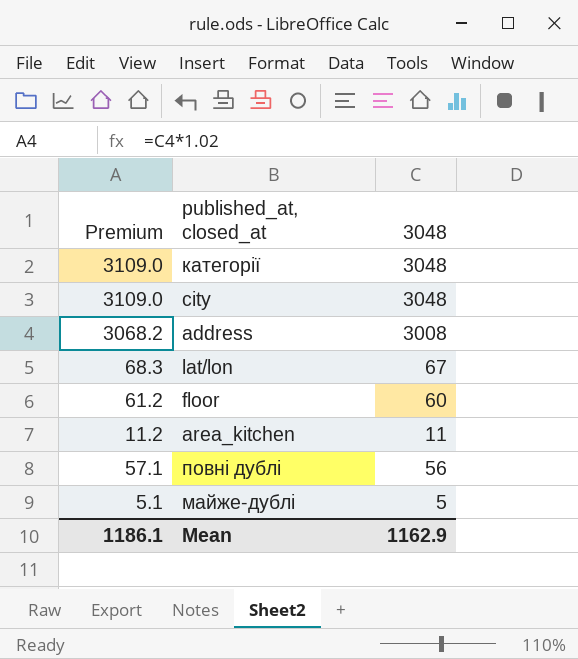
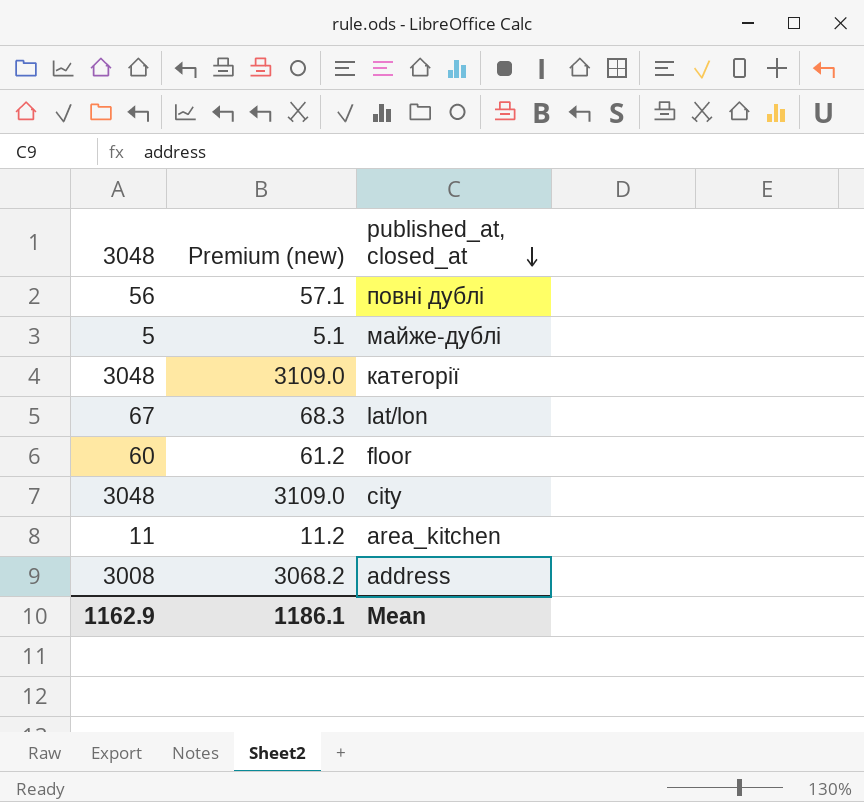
row order: none -> published_at, closed_at descending
column 3048 | position: 3 -> 1
column name: Premium -> Premium (new)

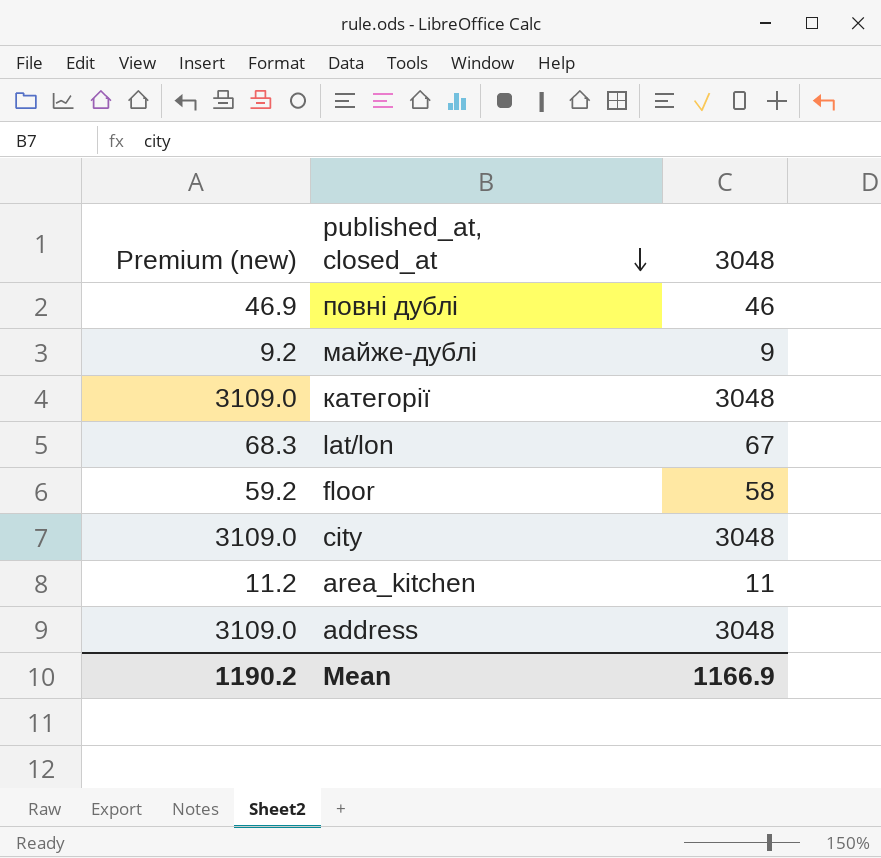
column 3048 | position: 1 -> 3
повні дублі | Premium (new): 57.1 -> 46.9
повні дублі | 3048: 56 -> 46
майже-дублі | Premium (new): 5.1 -> 9.2
майже-дублі | 3048: 5 -> 9
floor | Premium (new): 61.2 -> 59.2
floor | 3048: 60 -> 58
address | Premium (new): 3068.2 -> 3109.0
address | 3048: 3008 -> 3048
Mean | Premium (new): 1186.1 -> 1190.2
Mean | 3048: 1162.9 -> 1166.9

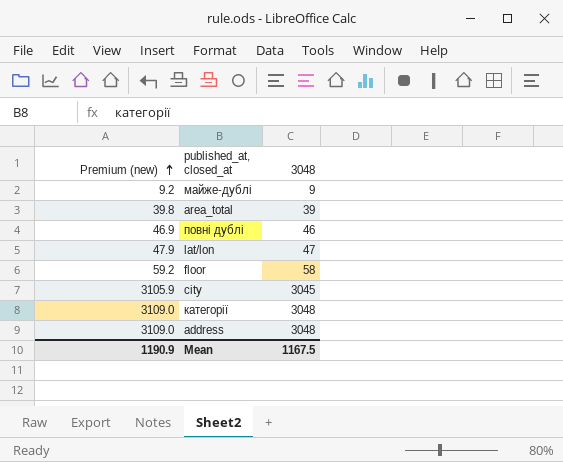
row order: published_at, closed_at descending -> Premium (new) ascending
row area_kitchen: 11.2 | 11 -> none
row area_total: none -> 39.8 | 39
lat/lon | Premium (new): 68.3 -> 47.9
lat/lon | 3048: 67 -> 47
city | Premium (new): 3109.0 -> 3105.9
city | 3048: 3048 -> 3045
Mean | Premium (new): 1190.2 -> 1190.9
Mean | 3048: 1166.9 -> 1167.5

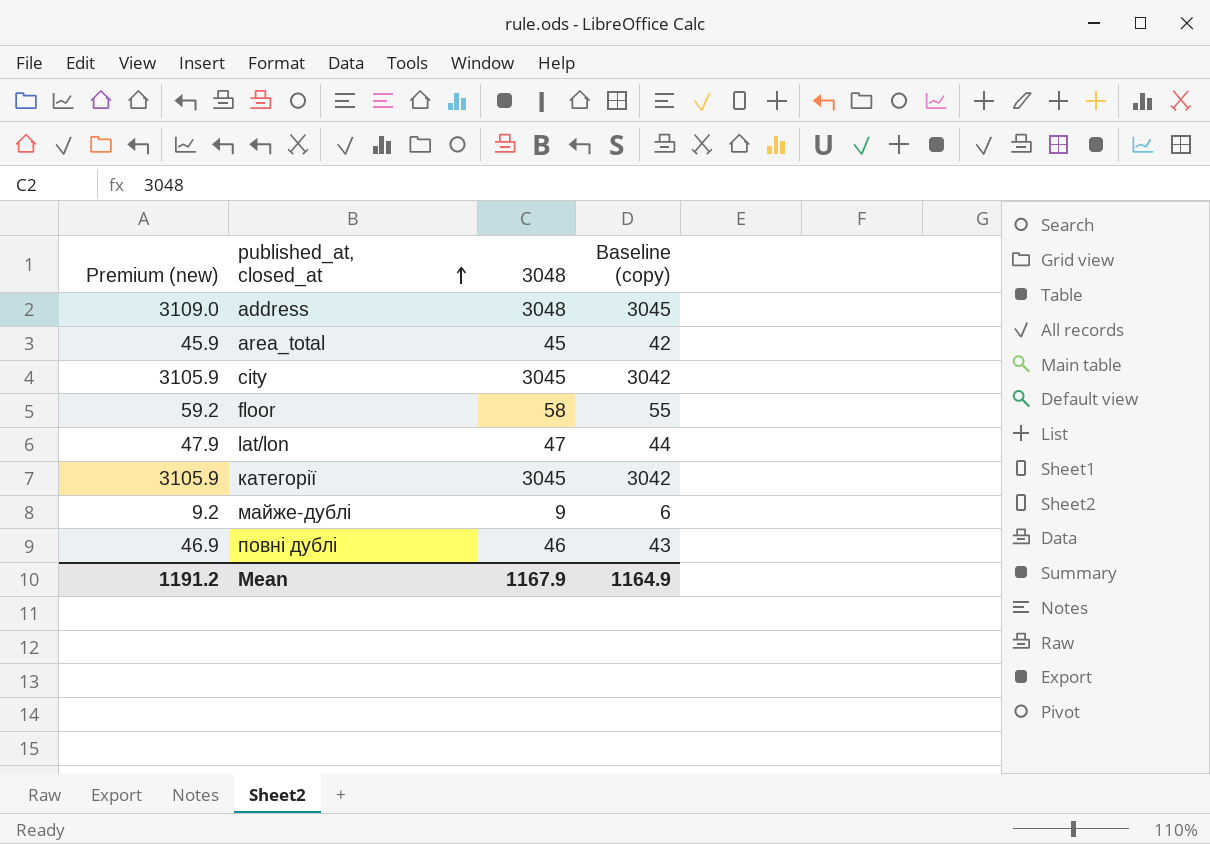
row order: Premium (new) ascending -> published_at, closed_at ascending
column Baseline (copy) | formula: none -> [3048] - 3
area_total | Premium (new): 39.8 -> 45.9
area_total | 3048: 39 -> 45
категорії | Premium (new): 3109.0 -> 3105.9
категорії | 3048: 3048 -> 3045
Mean | Premium (new): 1190.9 -> 1191.2
Mean | 3048: 1167.5 -> 1167.9

